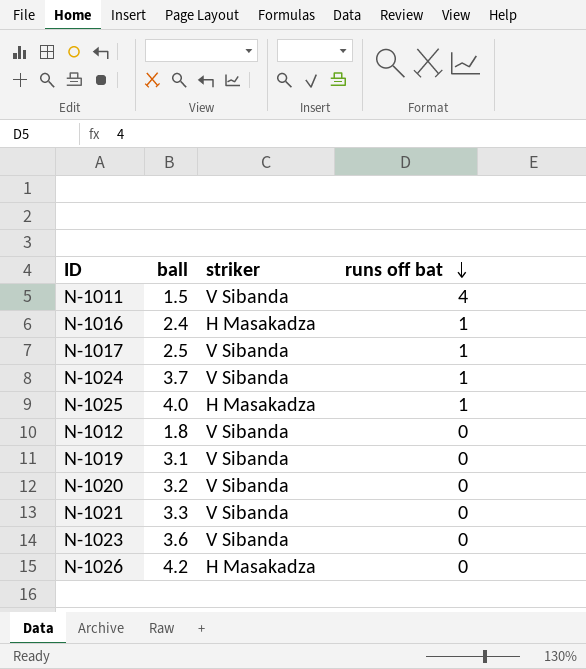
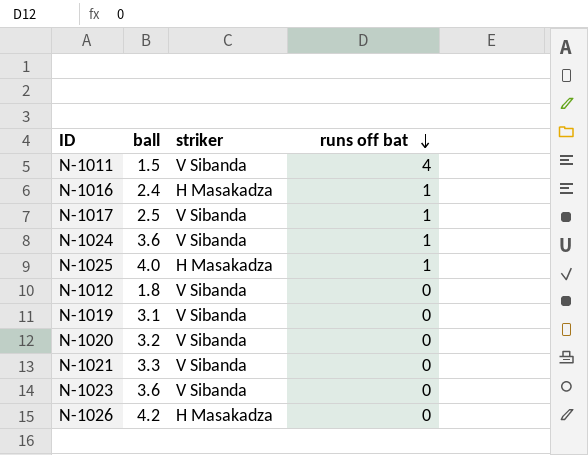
N-1024 | ball: 3.7 -> 3.6

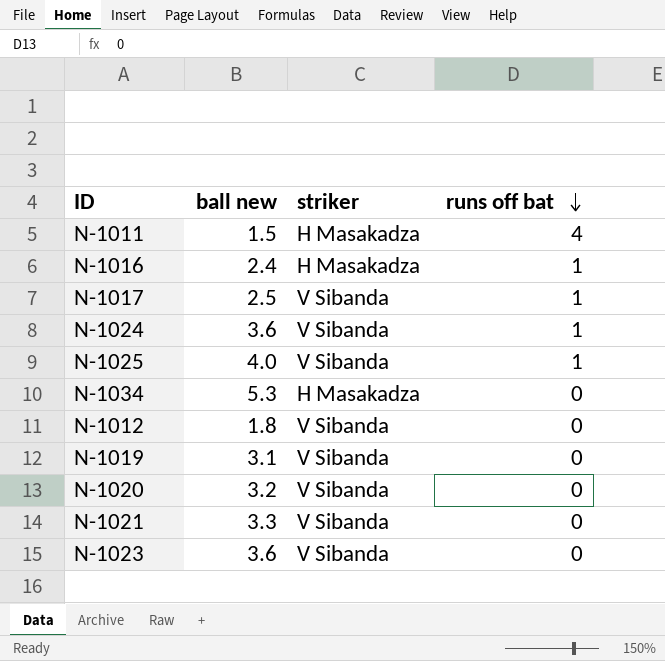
column name: ball -> ball new
row N-1026: 4.2 | H Masakadza | 0 -> none
N-1011 | striker: V Sibanda -> H Masakadza
N-1025 | striker: H Masakadza -> V Sibanda
row N-1034: none -> 5.3 | H Masakadza | 0

